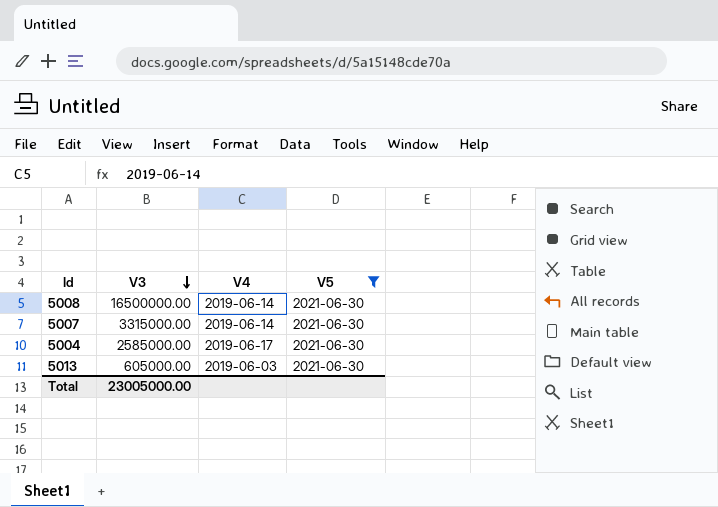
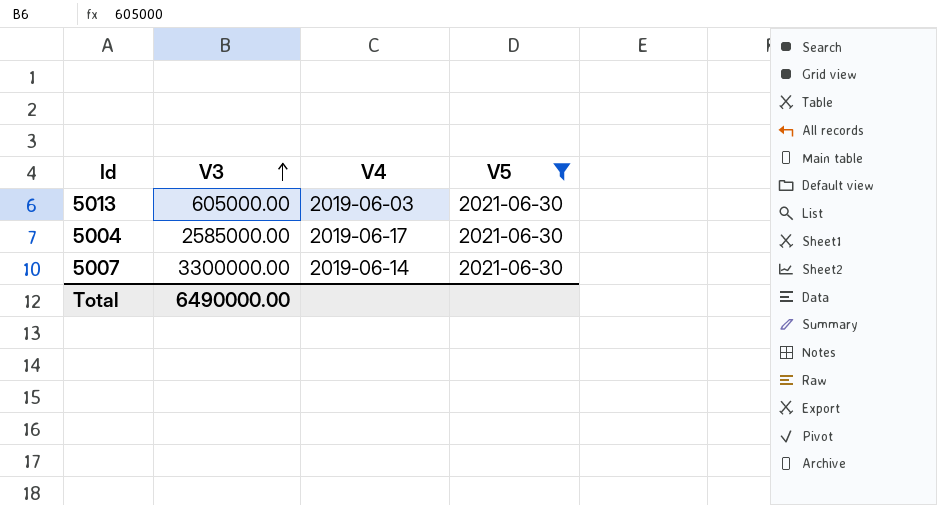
row order: V3 descending -> V3 ascending
row 5008: 16500000.00 | 2019-06-14 | 2021-06-30 -> none
5007 | V3: 3315000.00 -> 3300000.00
Total | V3: 23005000.00 -> 6490000.00

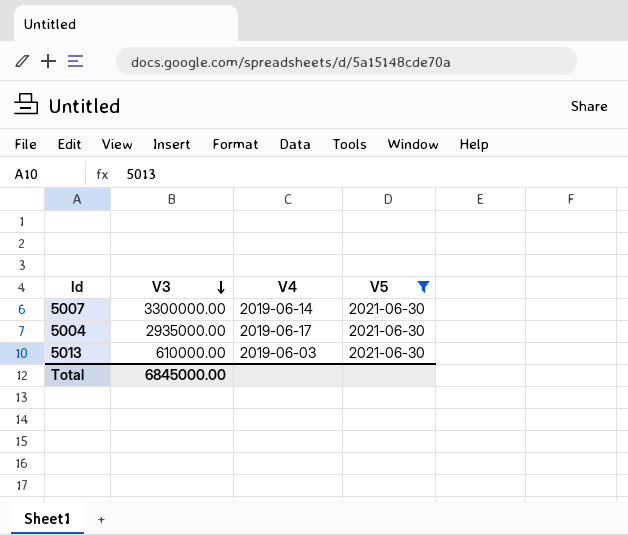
row order: V3 ascending -> V3 descending
5004 | V3: 2585000.00 -> 2935000.00
5013 | V3: 605000.00 -> 610000.00
Total | V3: 6490000.00 -> 6845000.00

